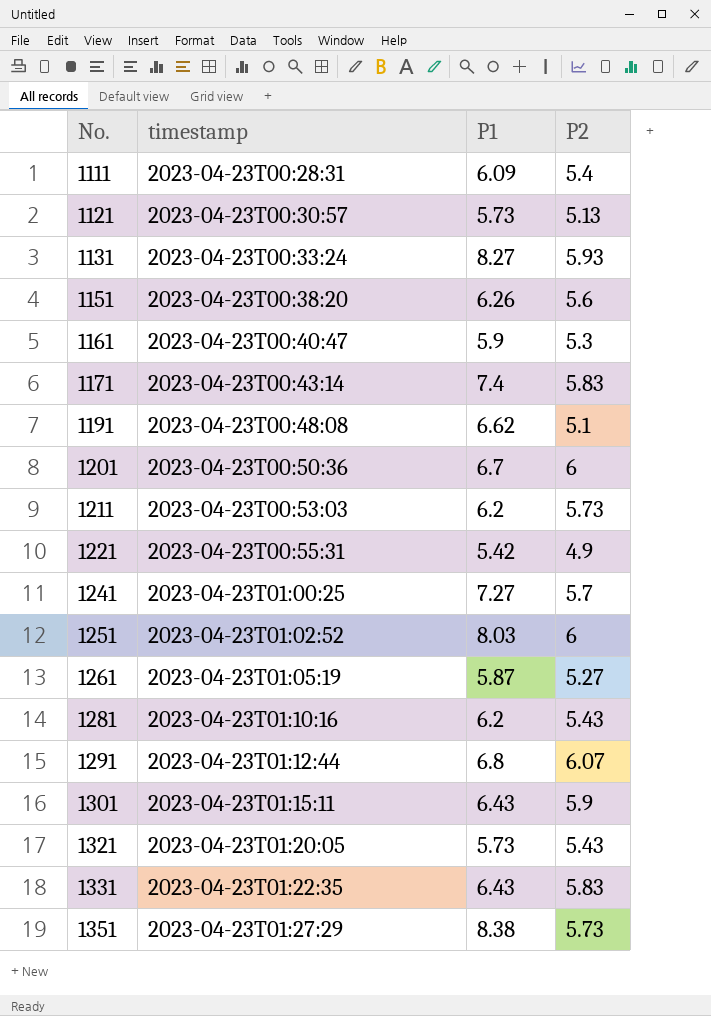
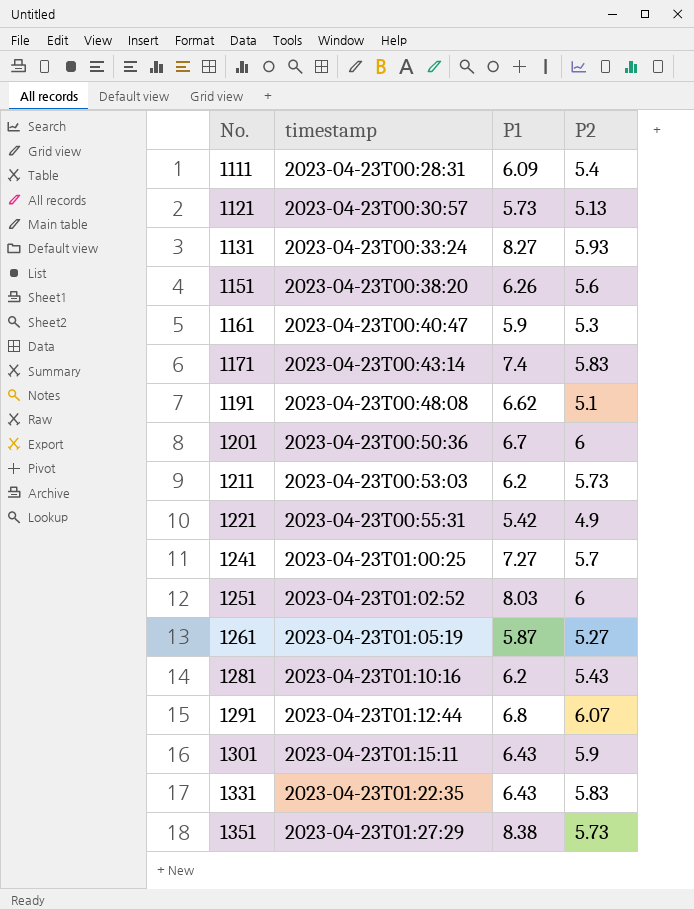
row 1321: 2023-04-23T01:20:05 | 5.73 | 5.43 -> none

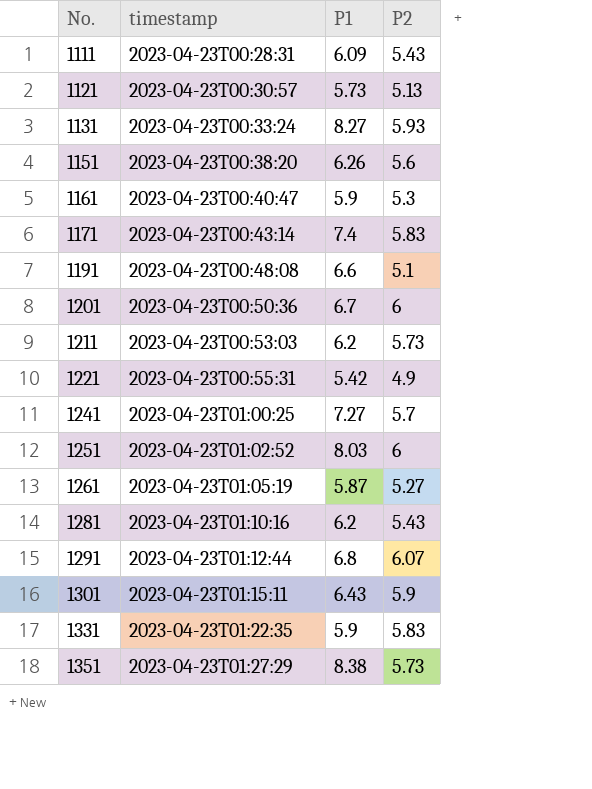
1111 | P2: 5.4 -> 5.43
1191 | P1: 6.62 -> 6.6
1331 | P1: 6.43 -> 5.9

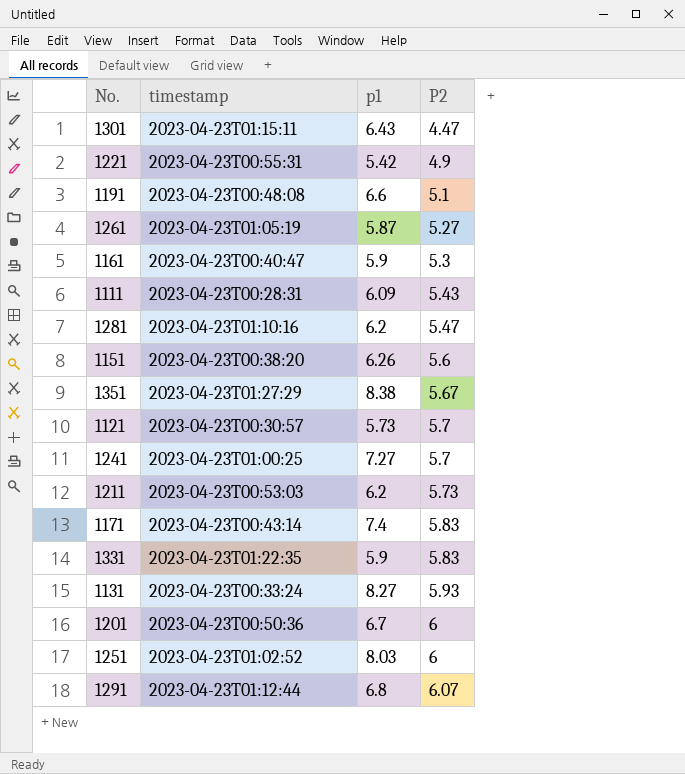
row order: No. ascending -> P2 ascending
column name: P1 -> p1
1301 | P2: 5.9 -> 4.47
1281 | P2: 5.43 -> 5.47
1351 | P2: 5.73 -> 5.67
1121 | P2: 5.13 -> 5.7

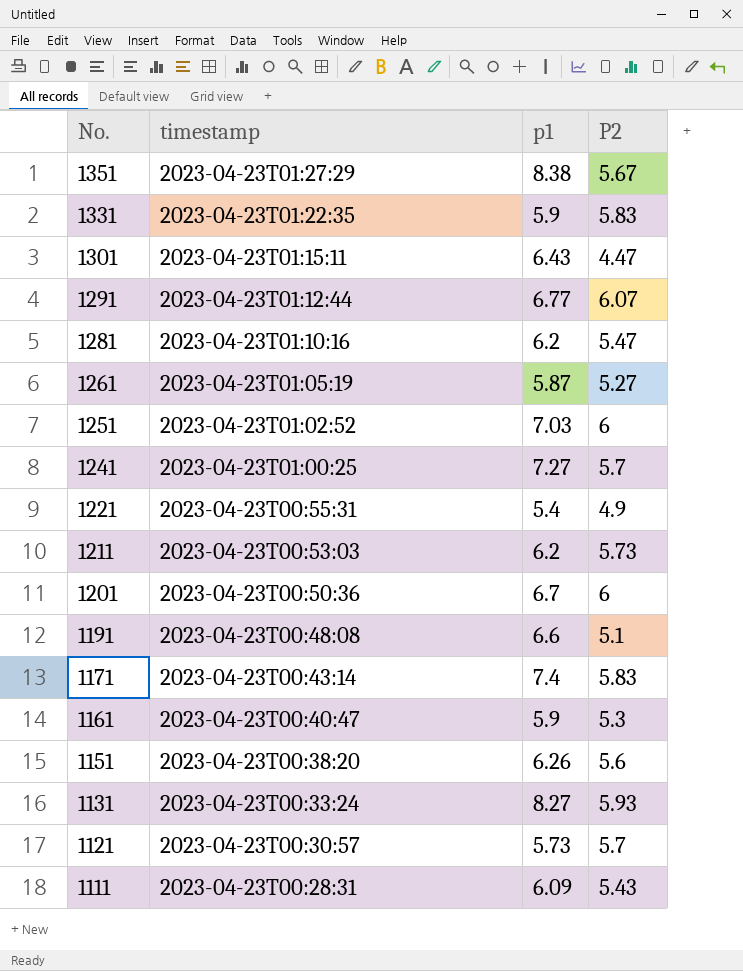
row order: P2 ascending -> No. descending
1291 | p1: 6.8 -> 6.77
1251 | p1: 8.03 -> 7.03
1221 | p1: 5.42 -> 5.4

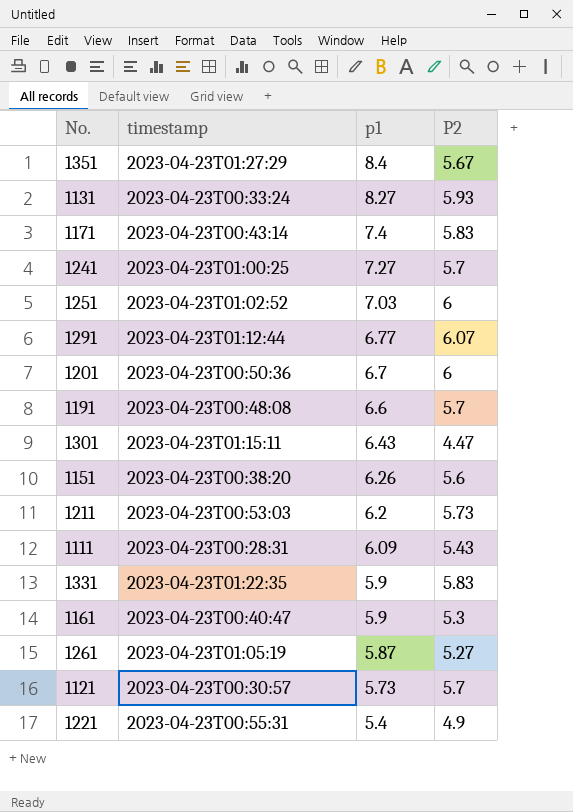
row order: No. descending -> p1 descending
row 1281: 2023-04-23T01:10:16 | 6.2 | 5.47 -> none
1351 | p1: 8.38 -> 8.4
1191 | P2: 5.1 -> 5.7

